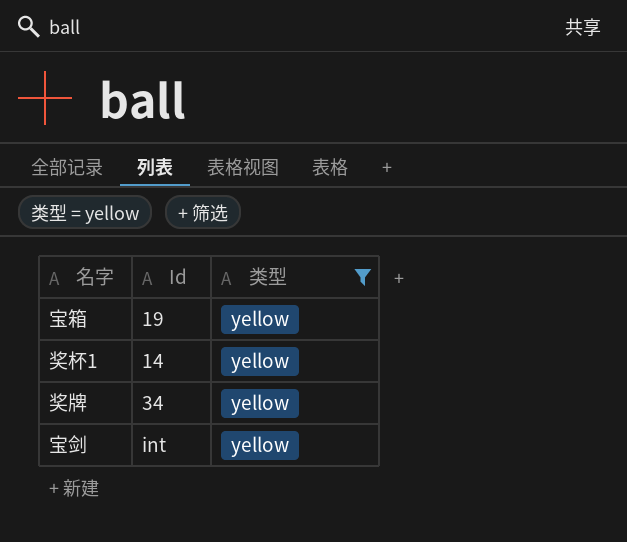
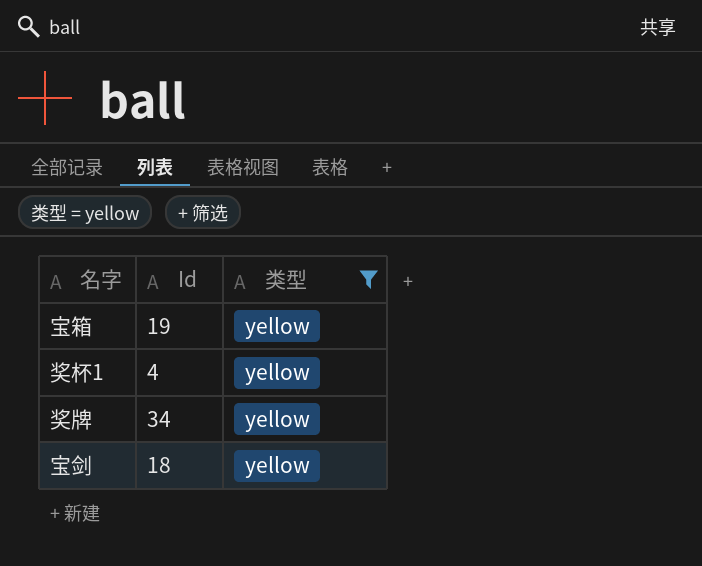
奖杯1 | Id: 14 -> 4
宝剑 | Id: int -> 18

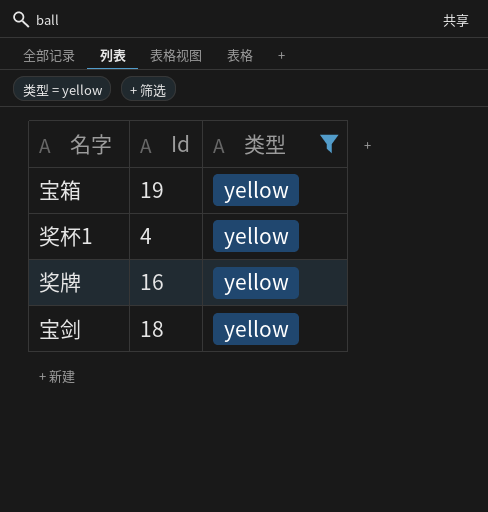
奖牌 | Id: 34 -> 16

